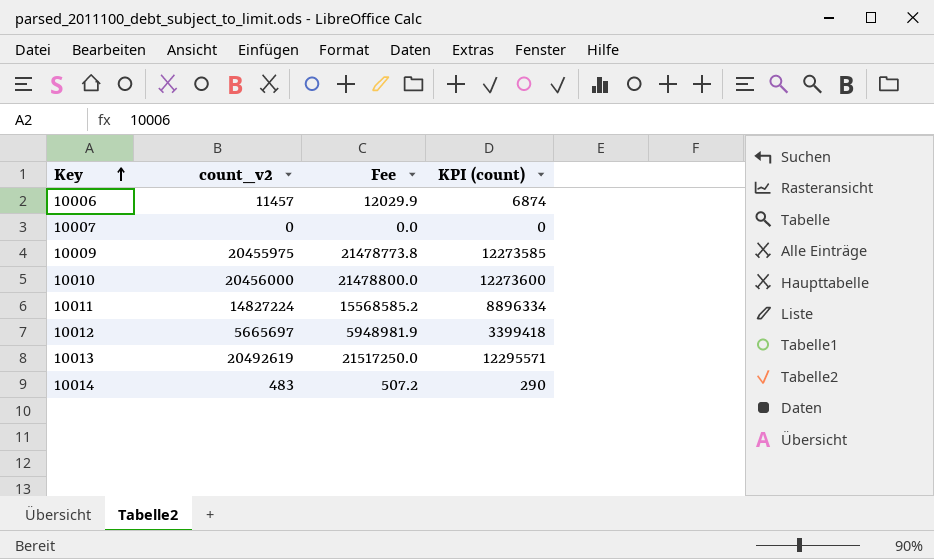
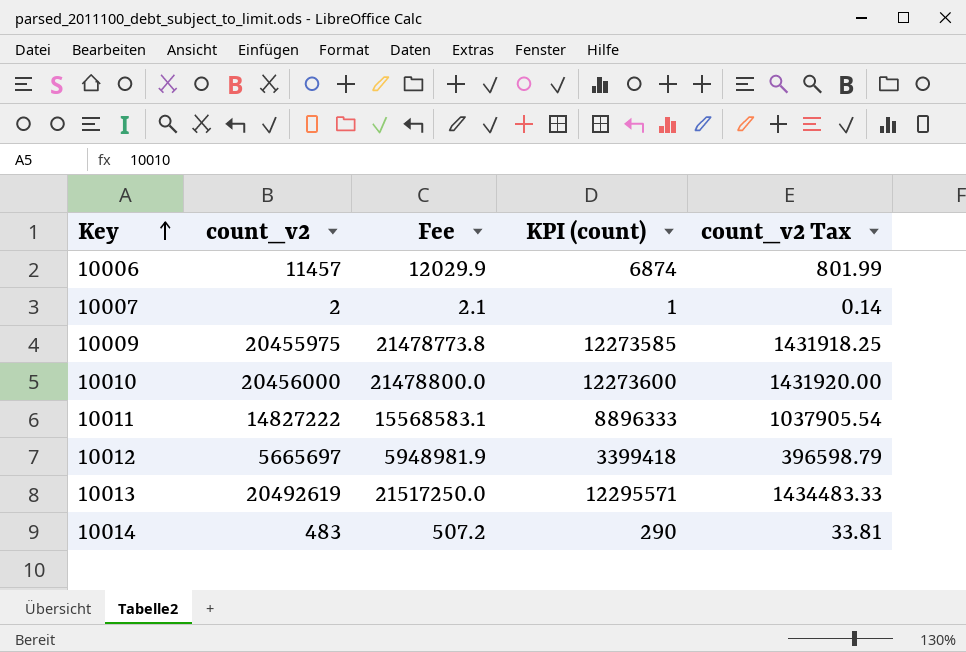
column count_v2 Tax | formula: none -> [count_v2] * 0.07
10007 | count_v2: 0 -> 2
10007 | Fee: 0.0 -> 2.1
10007 | KPI (count): 0 -> 1
10011 | count_v2: 14827224 -> 14827222
10011 | Fee: 15568585.2 -> 15568583.1
10011 | KPI (count): 8896334 -> 8896333

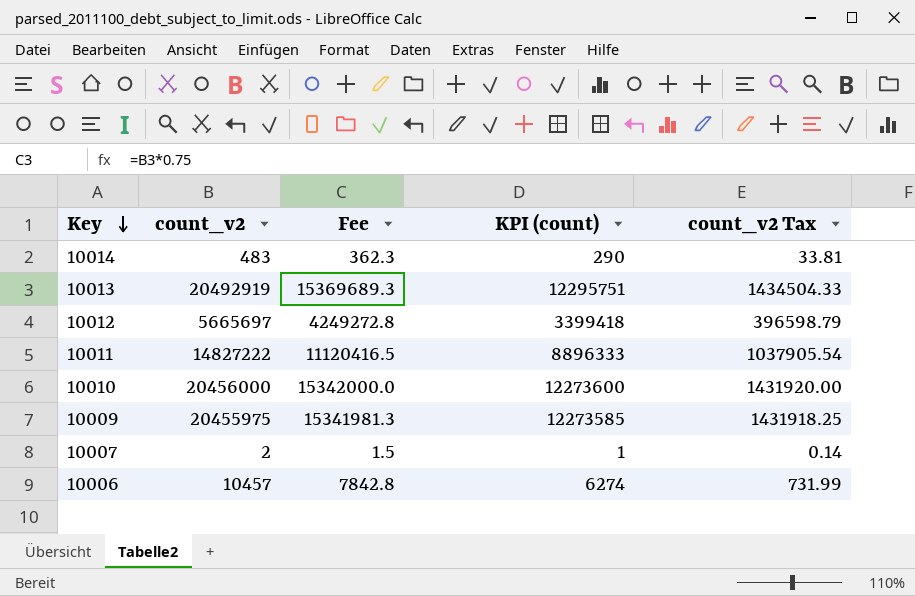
row order: Key ascending -> Key descending
column Fee | formula: [count_v2] * 1.05 -> [count_v2] * 0.75
10013 | count_v2: 20492619 -> 20492919
10013 | KPI (count): 12295571 -> 12295751
10013 | count_v2 Tax: 1434483.33 -> 1434504.33
10006 | count_v2: 11457 -> 10457
10006 | KPI (count): 6874 -> 6274
10006 | count_v2 Tax: 801.99 -> 731.99

